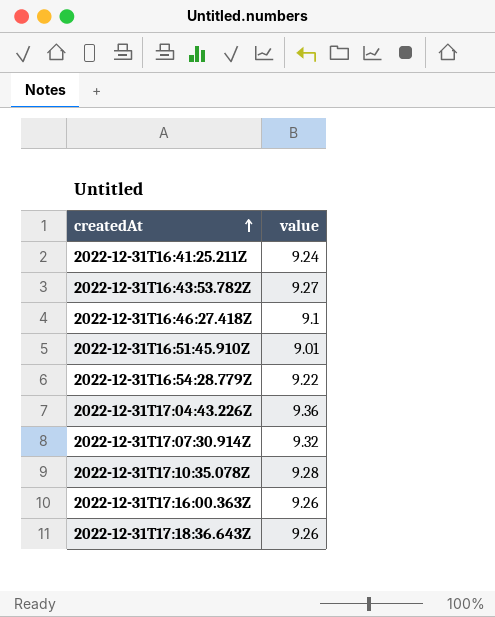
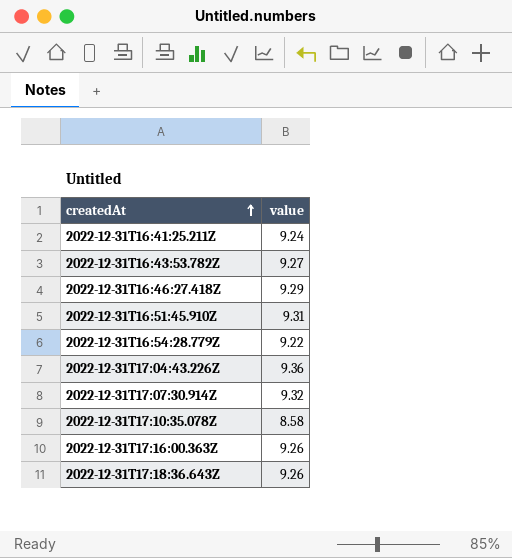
2022-12-31T16:46:27.418Z | value: 9.1 -> 9.29
2022-12-31T16:51:45.910Z | value: 9.01 -> 9.31
2022-12-31T17:10:35.078Z | value: 9.28 -> 8.58

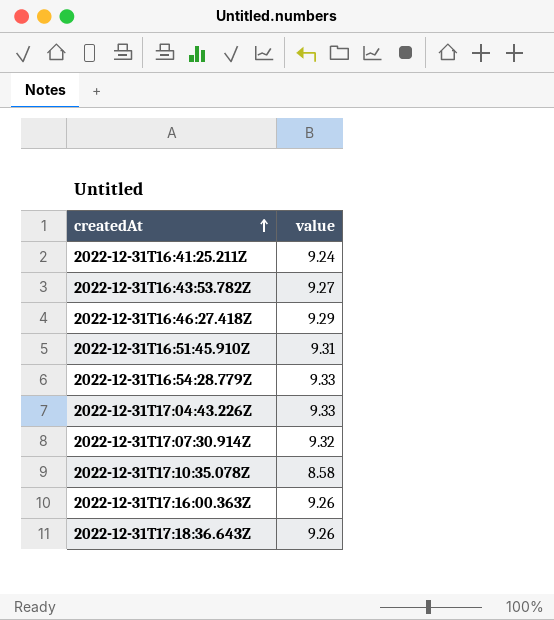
2022-12-31T16:54:28.779Z | value: 9.22 -> 9.33
2022-12-31T17:04:43.226Z | value: 9.36 -> 9.33

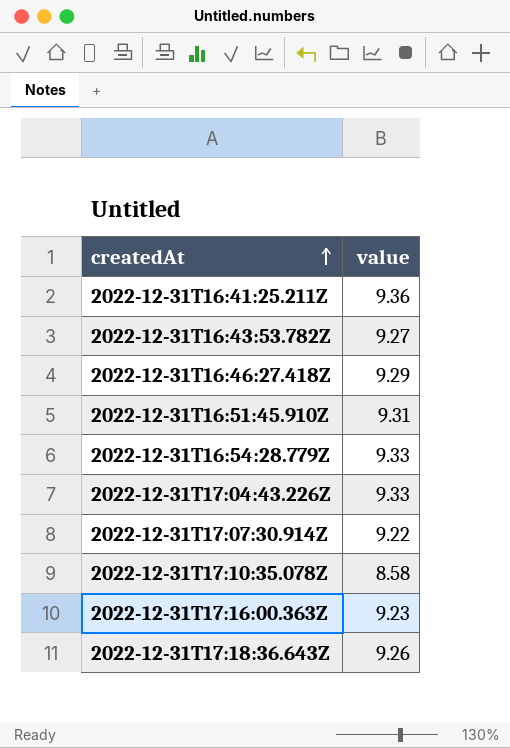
2022-12-31T16:41:25.211Z | value: 9.24 -> 9.36
2022-12-31T17:07:30.914Z | value: 9.32 -> 9.22
2022-12-31T17:16:00.363Z | value: 9.26 -> 9.23

